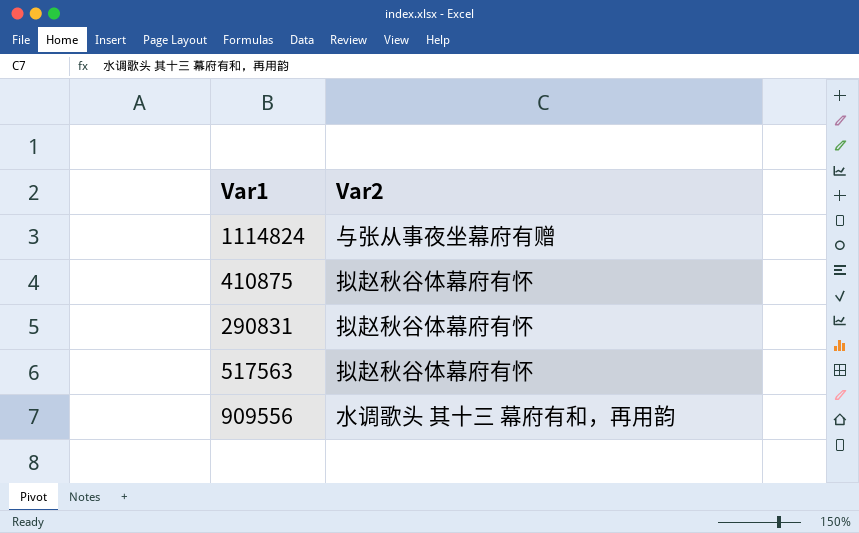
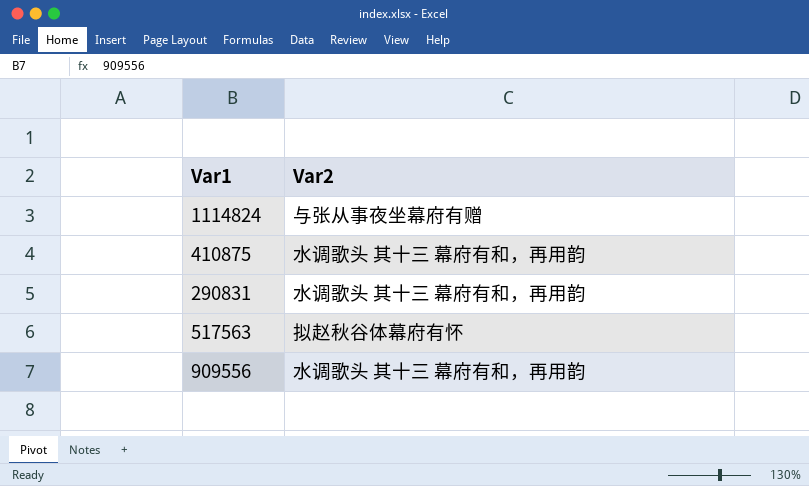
410875 | Var2: 拟赵秋谷体幕府有怀 -> 水调歌头 其十三 幕府有和，再用韵
290831 | Var2: 拟赵秋谷体幕府有怀 -> 水调歌头 其十三 幕府有和，再用韵

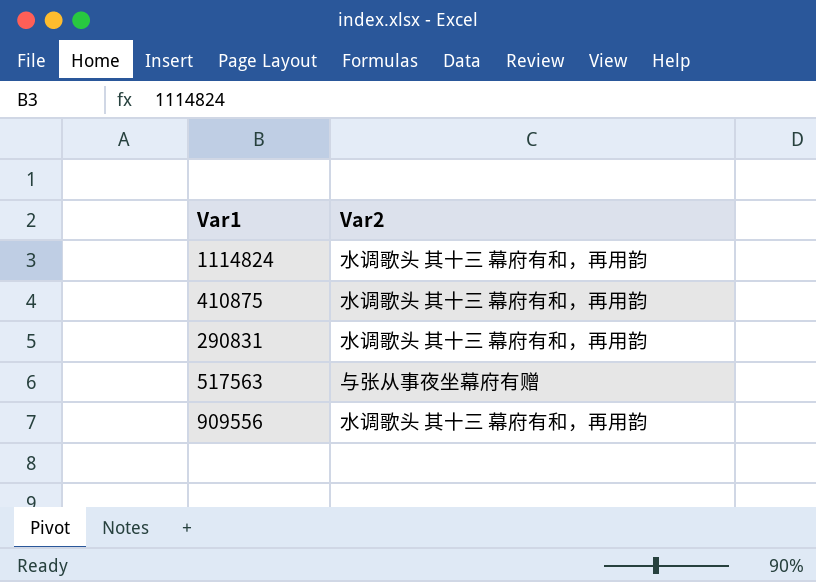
1114824 | Var2: 与张从事夜坐幕府有赠 -> 水调歌头 其十三 幕府有和，再用韵
517563 | Var2: 拟赵秋谷体幕府有怀 -> 与张从事夜坐幕府有赠

